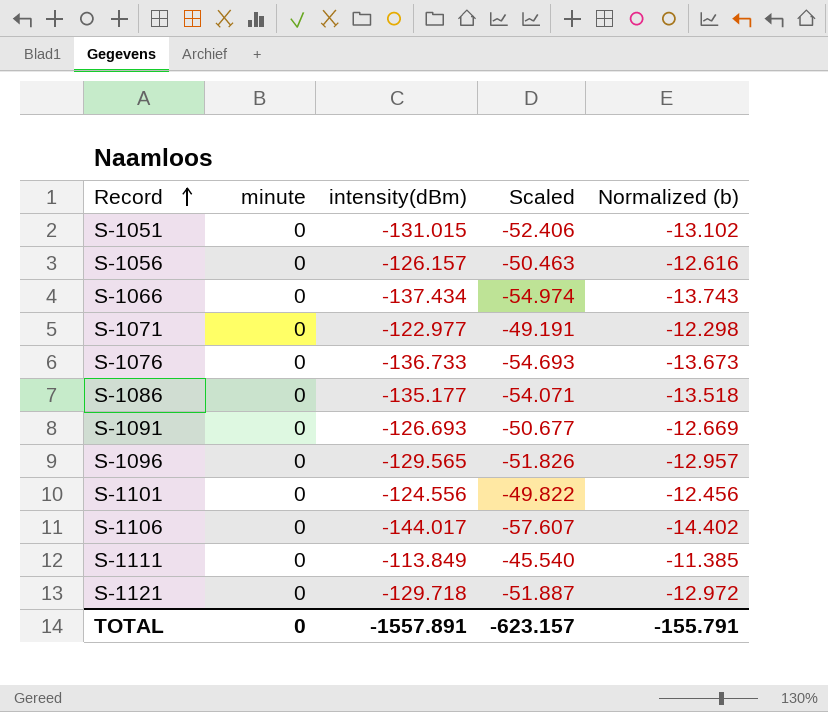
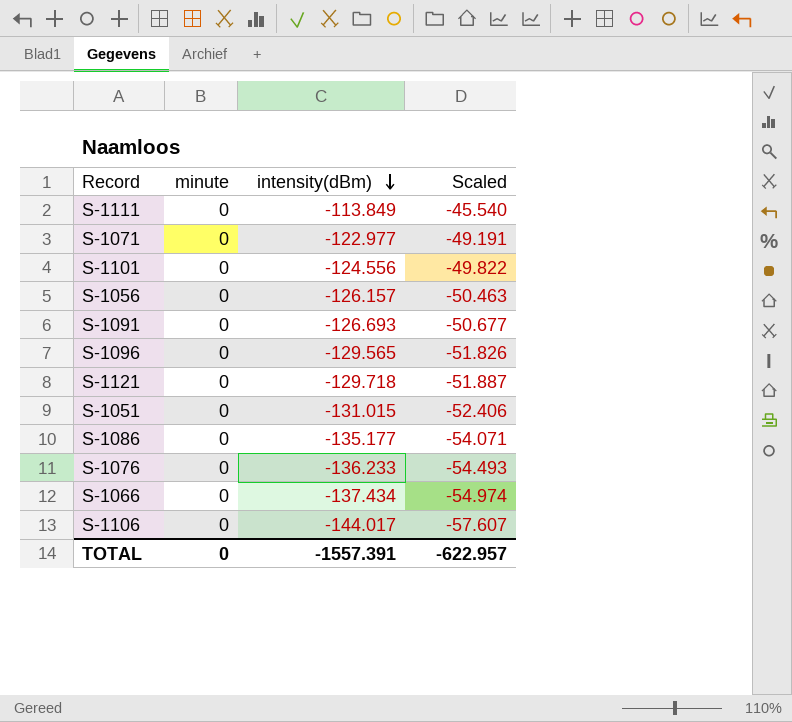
row order: Record ascending -> intensity(dBm) descending
column Normalized (b) | formula: [intensity(dBm)] * 0.1 -> none
S-1076 | intensity(dBm): -136.733 -> -136.233
S-1076 | Scaled: -54.693 -> -54.493
TOTAL | intensity(dBm): -1557.891 -> -1557.391
TOTAL | Scaled: -623.157 -> -622.957

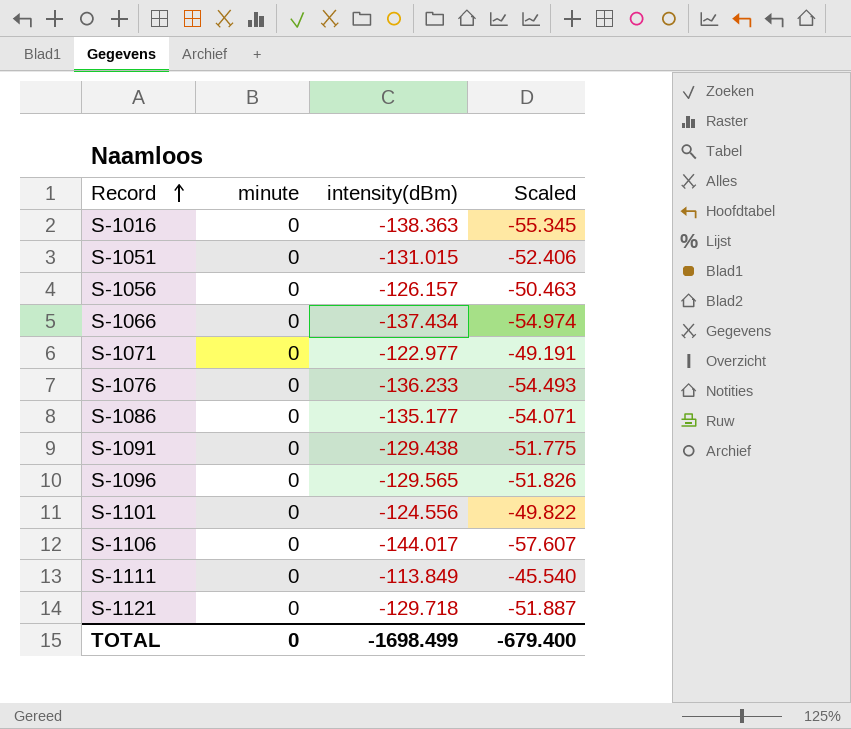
row order: intensity(dBm) descending -> Record ascending
row S-1016: none -> 0 | -138.363 | -55.345
S-1091 | intensity(dBm): -126.693 -> -129.438
S-1091 | Scaled: -50.677 -> -51.775
TOTAL | intensity(dBm): -1557.391 -> -1698.499
TOTAL | Scaled: -622.957 -> -679.400

